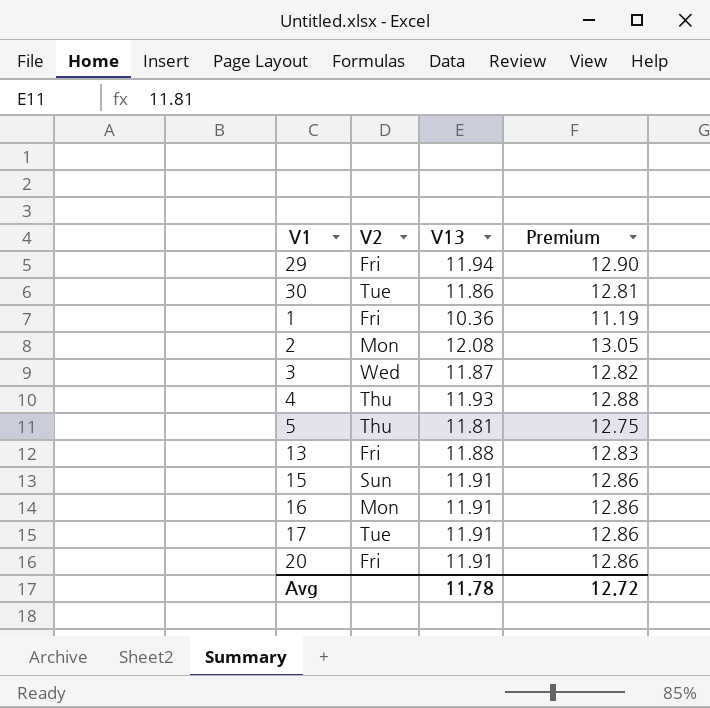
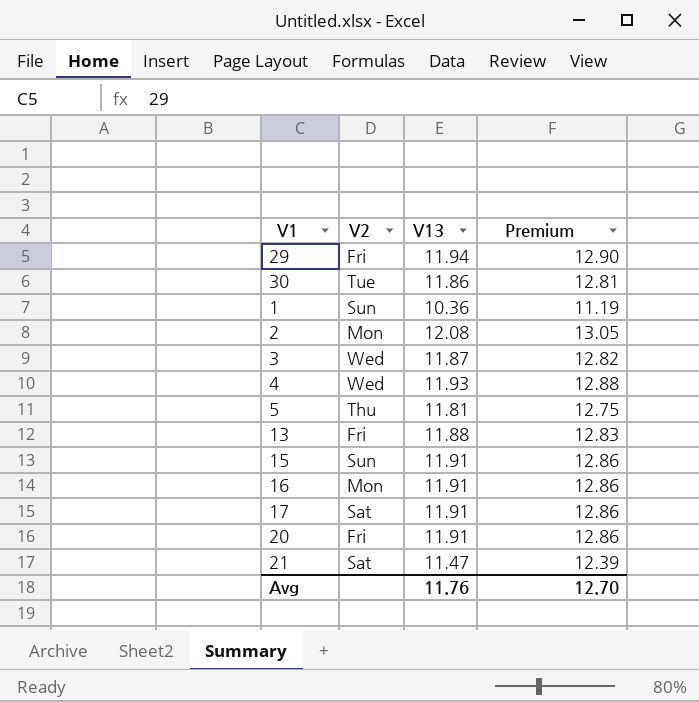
1 | V2: Fri -> Sun
4 | V2: Thu -> Wed
17 | V2: Tue -> Sat
row 21: none -> Sat | 11.47 | 12.39
Avg | V13: 11.78 -> 11.76
Avg | Premium: 12.72 -> 12.70

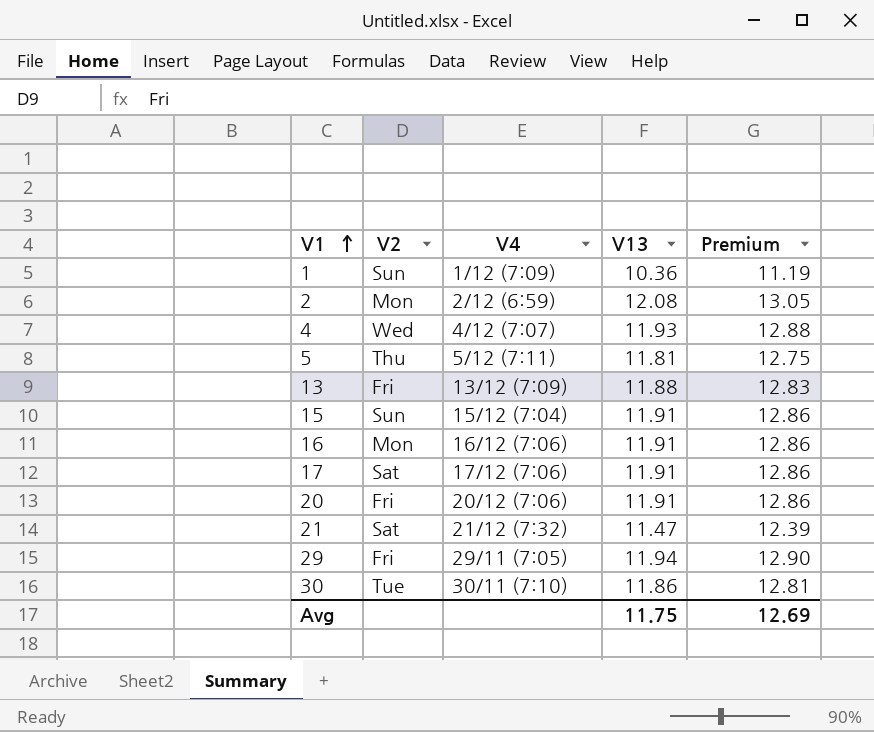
row order: none -> V1 ascending
column V4 | position: none -> 3
row 3: Wed | 11.87 | 12.82 -> none
Avg | V13: 11.76 -> 11.75
Avg | Premium: 12.70 -> 12.69

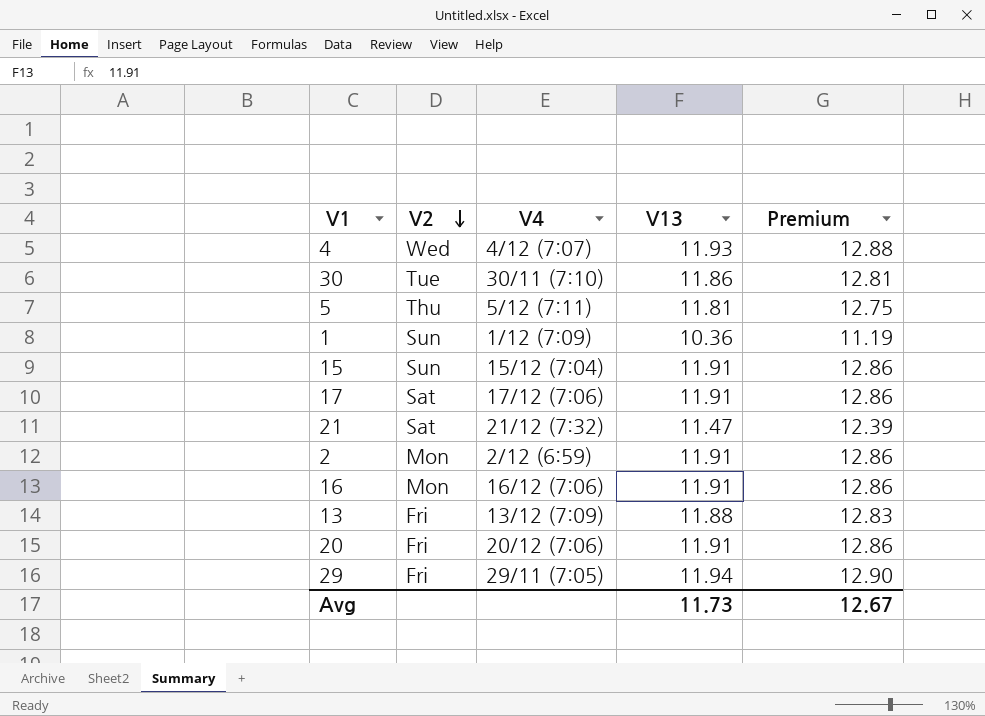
row order: V1 ascending -> V2 descending
2 | V13: 12.08 -> 11.91
2 | Premium: 13.05 -> 12.86
Avg | V13: 11.75 -> 11.73
Avg | Premium: 12.69 -> 12.67

